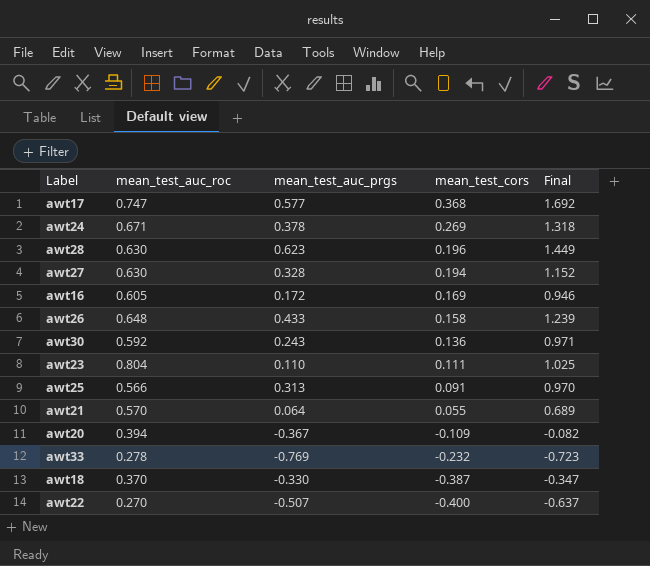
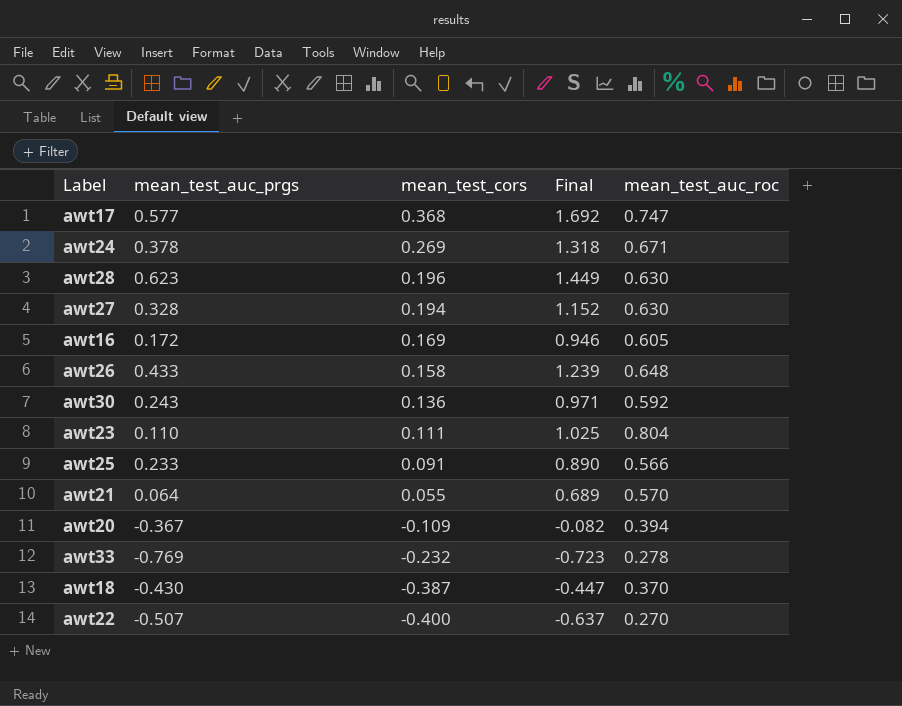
column mean_test_auc_roc | position: 2 -> 5
awt25 | mean_test_auc_prgs: 0.313 -> 0.233
awt25 | Final: 0.970 -> 0.890
awt18 | mean_test_auc_prgs: -0.330 -> -0.430
awt18 | Final: -0.347 -> -0.447

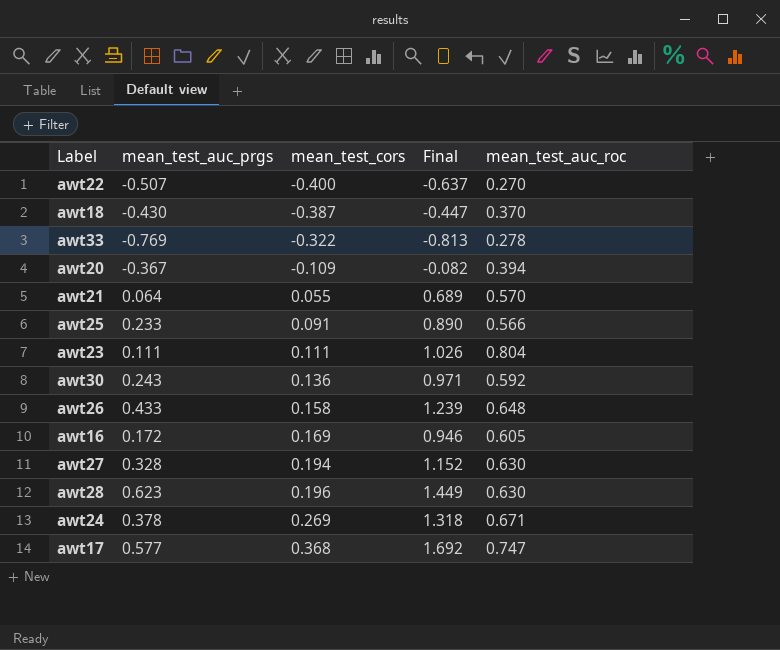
row order: mean_test_cors descending -> mean_test_cors ascending
awt33 | mean_test_cors: -0.232 -> -0.322
awt33 | Final: -0.723 -> -0.813
awt23 | mean_test_auc_prgs: 0.110 -> 0.111
awt23 | Final: 1.025 -> 1.026

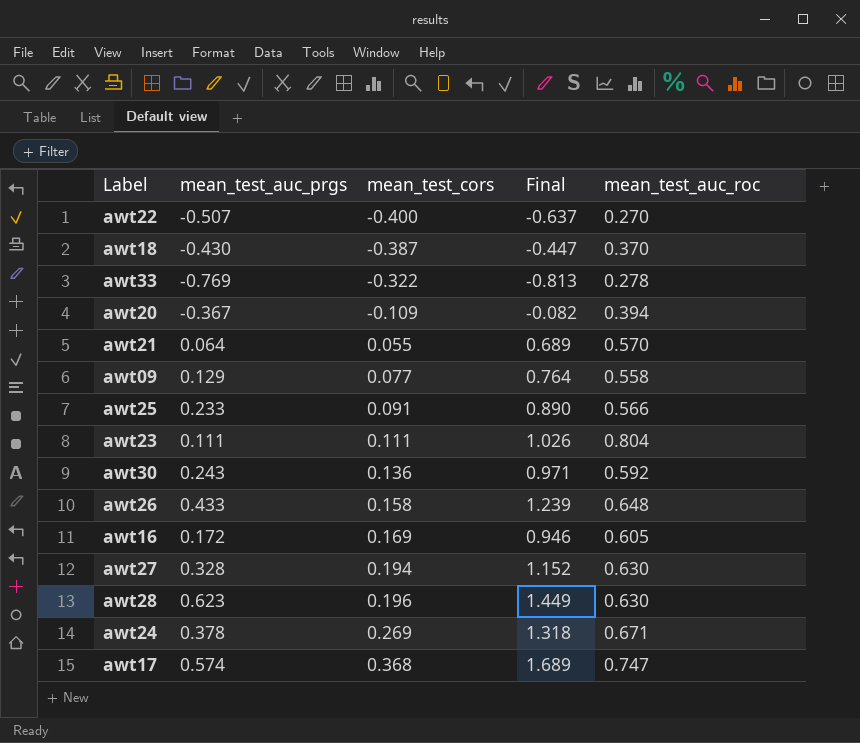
row awt09: none -> 0.129 | 0.077 | 0.764 | 0.558
awt17 | mean_test_auc_prgs: 0.577 -> 0.574
awt17 | Final: 1.692 -> 1.689

